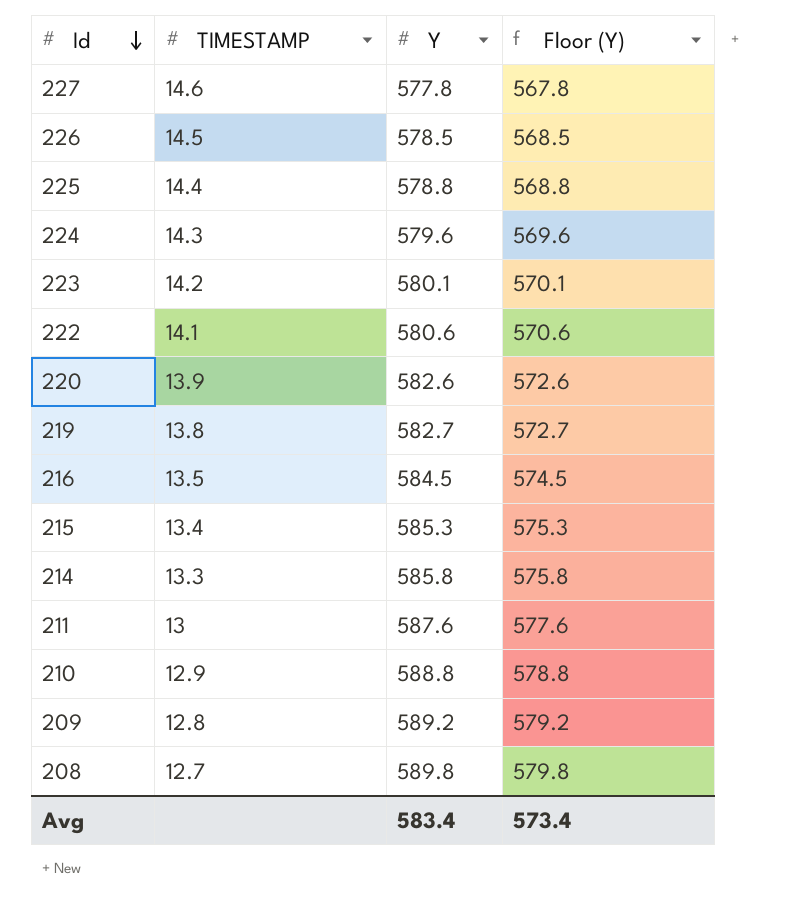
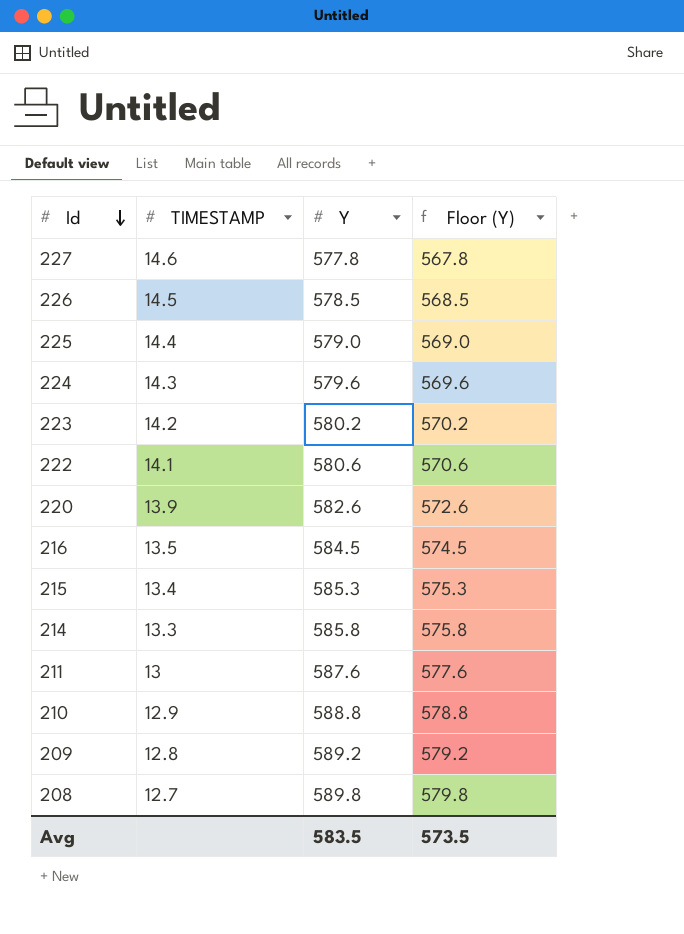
row 219: 13.8 | 582.7 | 572.7 -> none
225 | Y: 578.8 -> 579.0
225 | Floor (Y): 568.8 -> 569.0
223 | Y: 580.1 -> 580.2
223 | Floor (Y): 570.1 -> 570.2
Avg | Y: 583.4 -> 583.5
Avg | Floor (Y): 573.4 -> 573.5

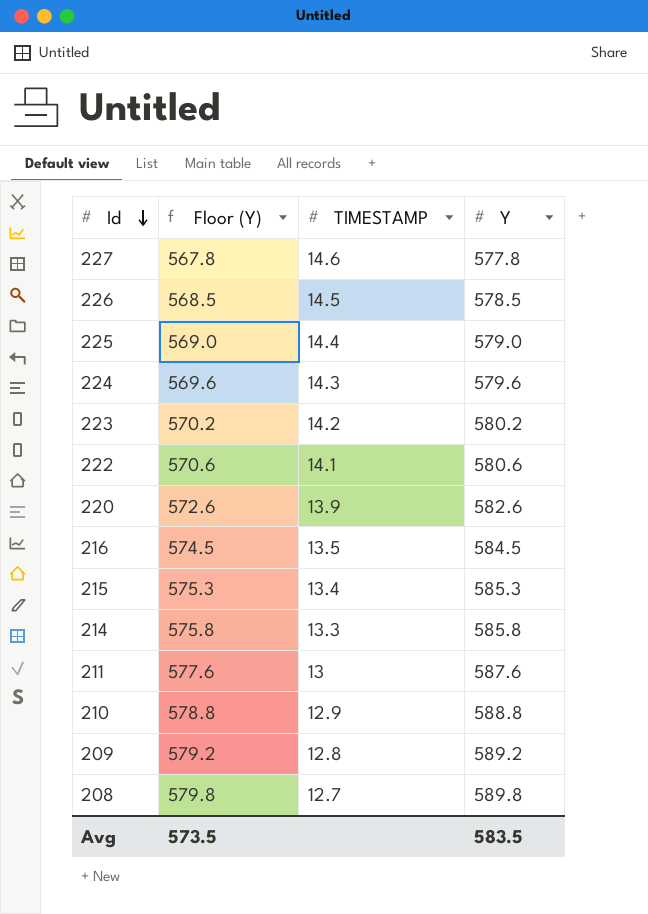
column Floor (Y) | position: 4 -> 2

